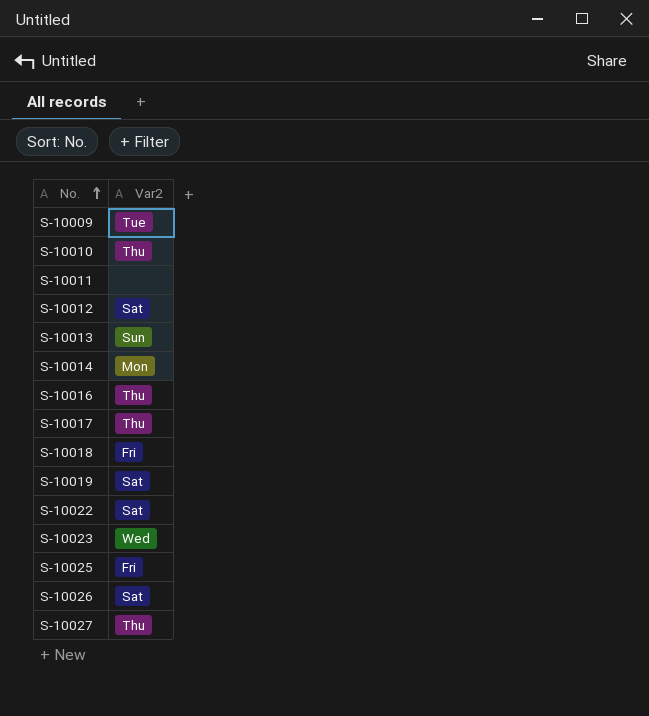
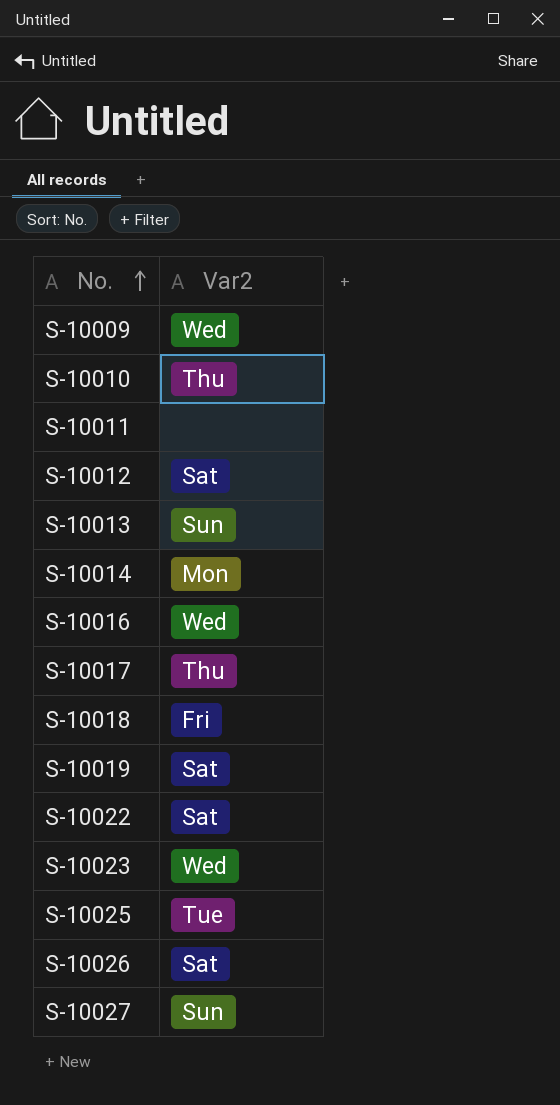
S-10009 | Var2: Tue -> Wed
S-10016 | Var2: Thu -> Wed
S-10025 | Var2: Fri -> Tue
S-10027 | Var2: Thu -> Sun

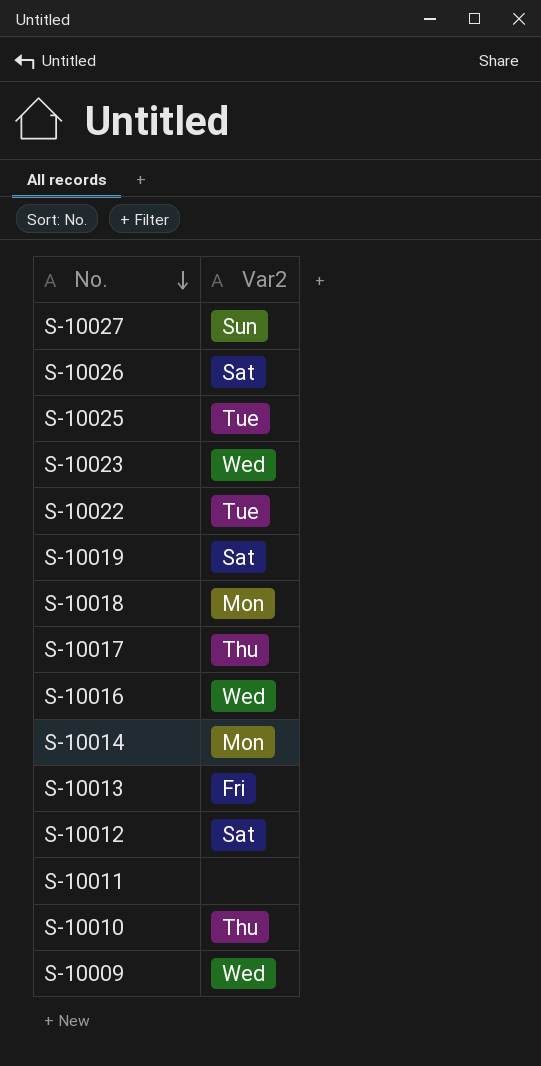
row order: No. ascending -> No. descending
S-10022 | Var2: Sat -> Tue
S-10018 | Var2: Fri -> Mon
S-10013 | Var2: Sun -> Fri

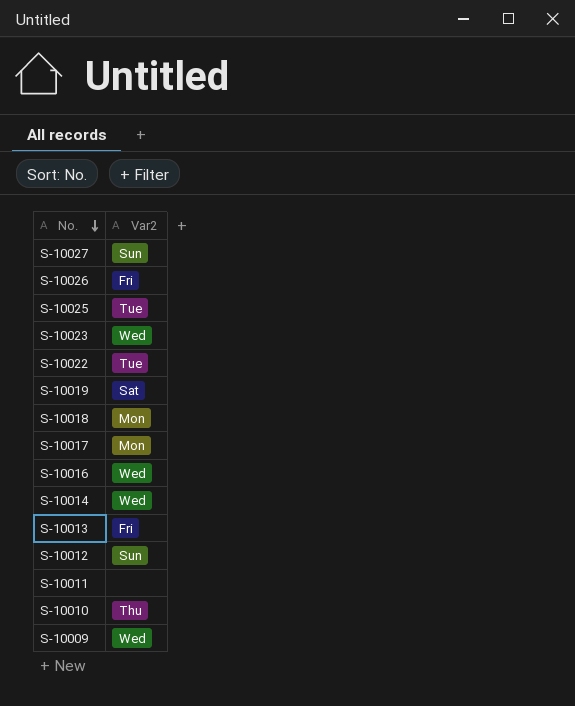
S-10026 | Var2: Sat -> Fri
S-10017 | Var2: Thu -> Mon
S-10014 | Var2: Mon -> Wed
S-10012 | Var2: Sat -> Sun

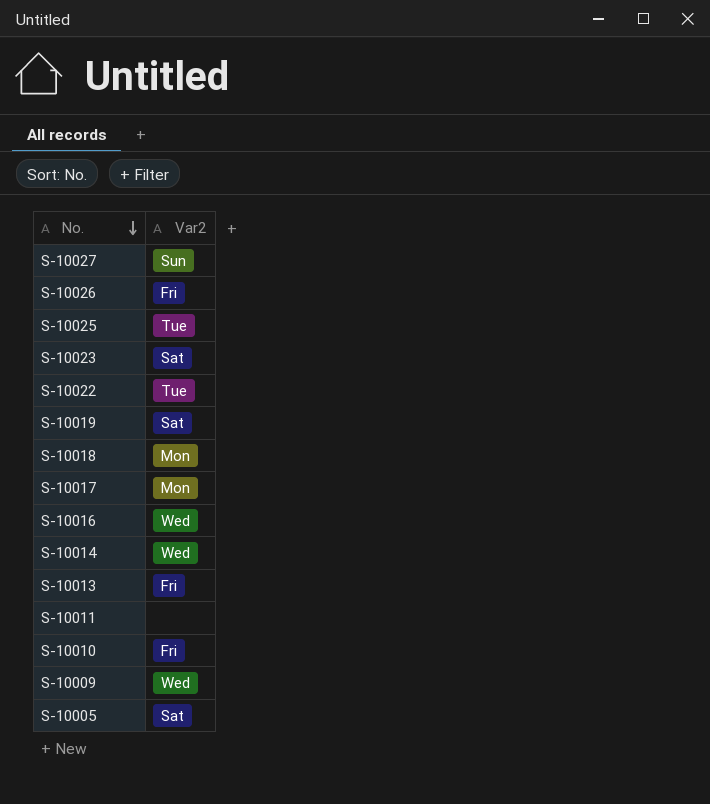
row S-10012: Sun -> none
S-10023 | Var2: Wed -> Sat
S-10010 | Var2: Thu -> Fri
row S-10005: none -> Sat

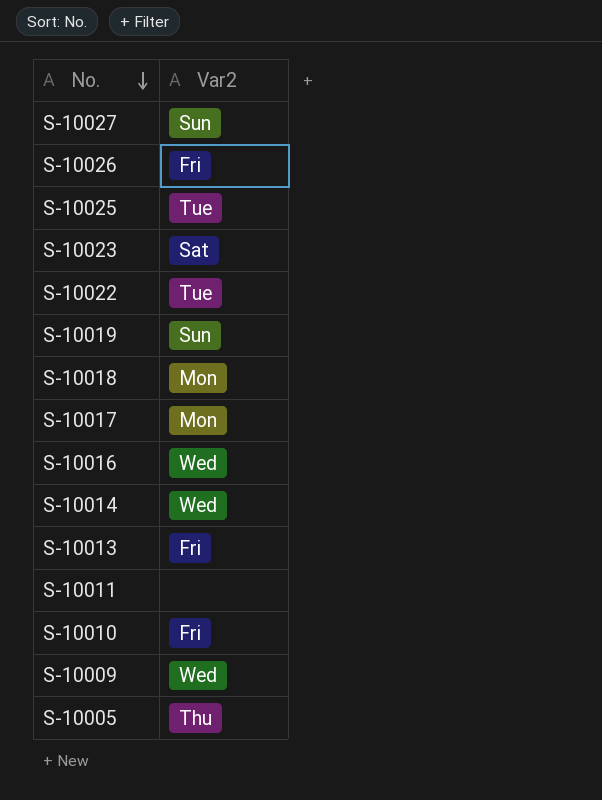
S-10019 | Var2: Sat -> Sun
S-10005 | Var2: Sat -> Thu

